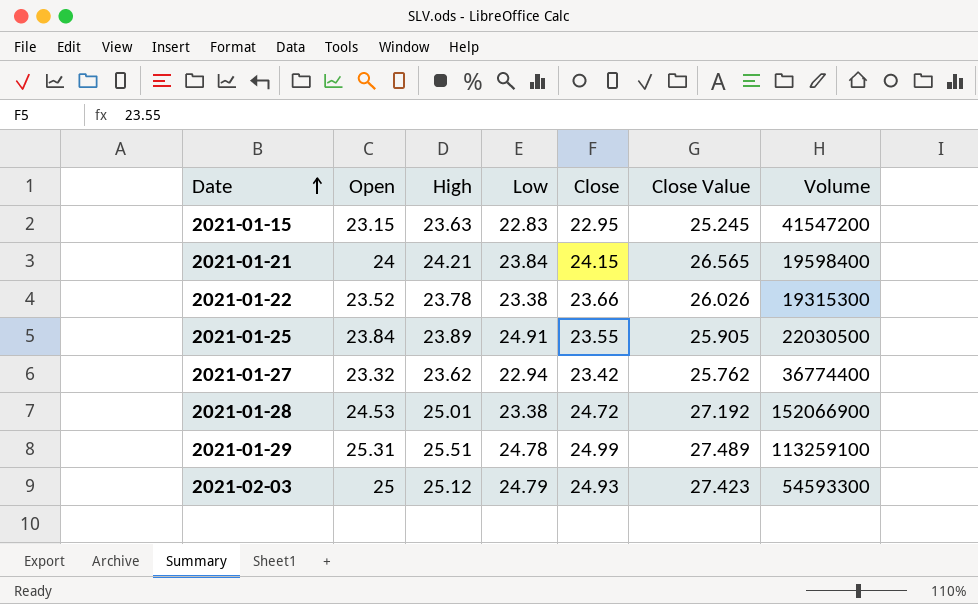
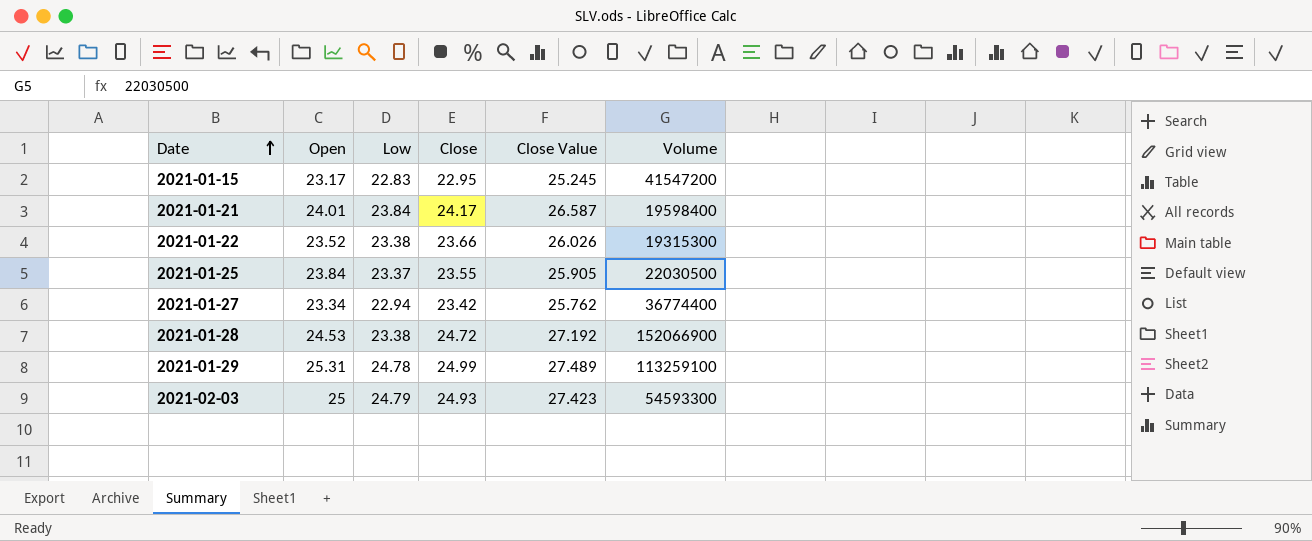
column High | position: 3 -> none
2021-01-15 | Open: 23.15 -> 23.17
2021-01-21 | Open: 24 -> 24.01
2021-01-21 | Close: 24.15 -> 24.17
2021-01-21 | Close Value: 26.565 -> 26.587
2021-01-25 | Low: 24.91 -> 23.37
2021-01-27 | Open: 23.32 -> 23.34

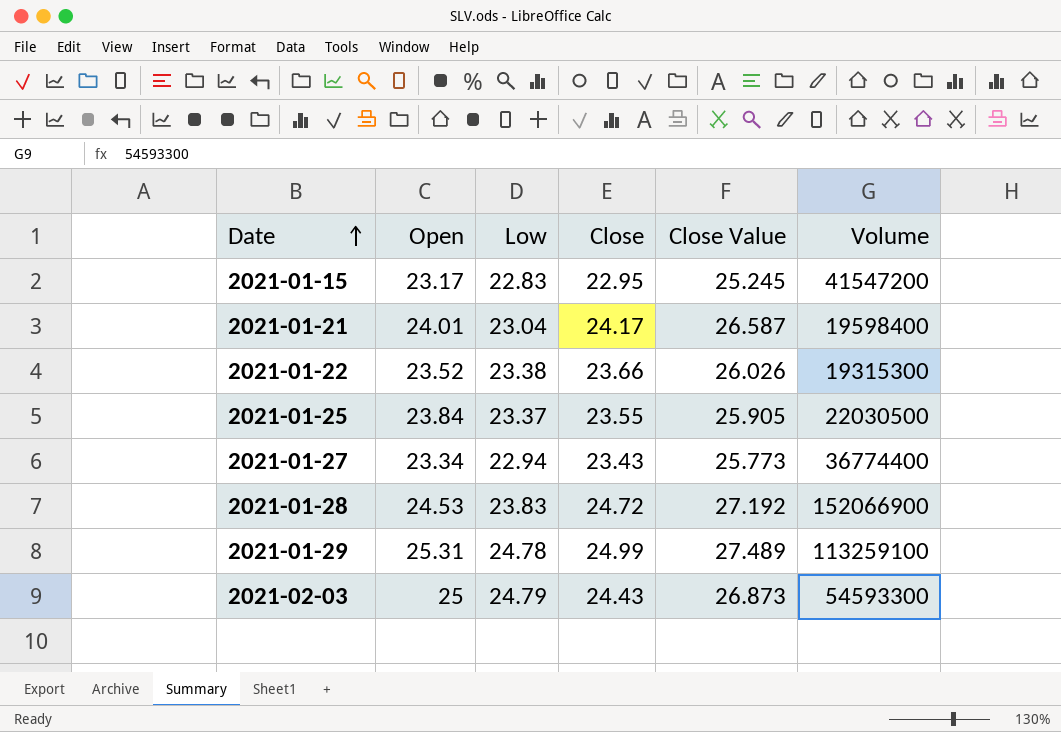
2021-01-21 | Low: 23.84 -> 23.04
2021-01-27 | Close: 23.42 -> 23.43
2021-01-27 | Close Value: 25.762 -> 25.773
2021-01-28 | Low: 23.38 -> 23.83
2021-02-03 | Close: 24.93 -> 24.43
2021-02-03 | Close Value: 27.423 -> 26.873

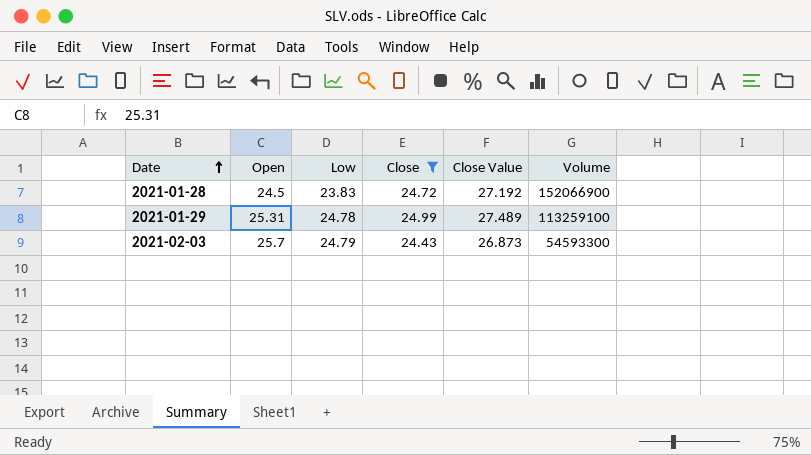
filter: none -> Close >= 24.43
2021-01-28 | Open: 24.53 -> 24.5
2021-02-03 | Open: 25 -> 25.7

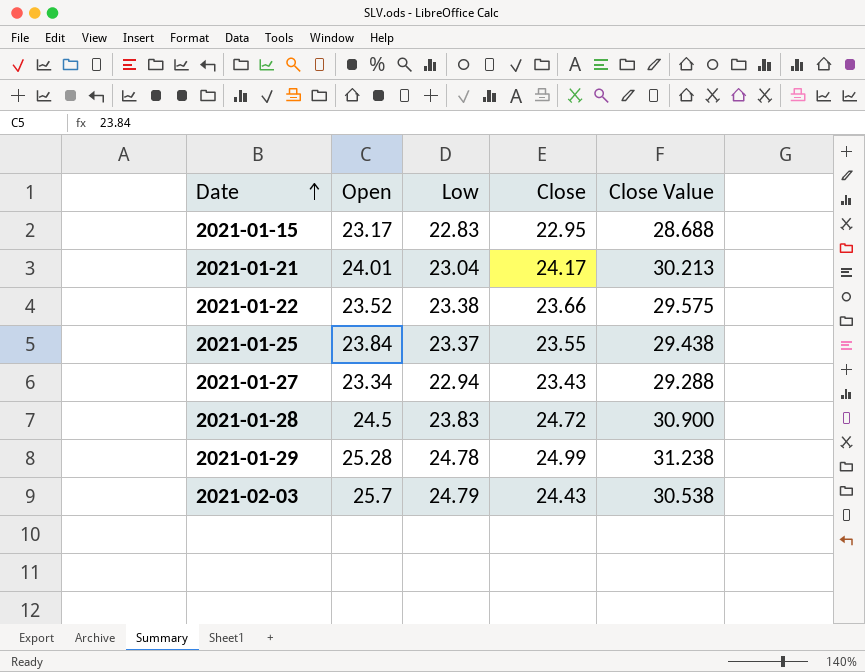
filter: Close >= 24.43 -> none
column Volume | position: 6 -> none
column Close Value | formula: [Close] * 1.1 -> [Close] * 1.25
2021-01-29 | Open: 25.31 -> 25.28

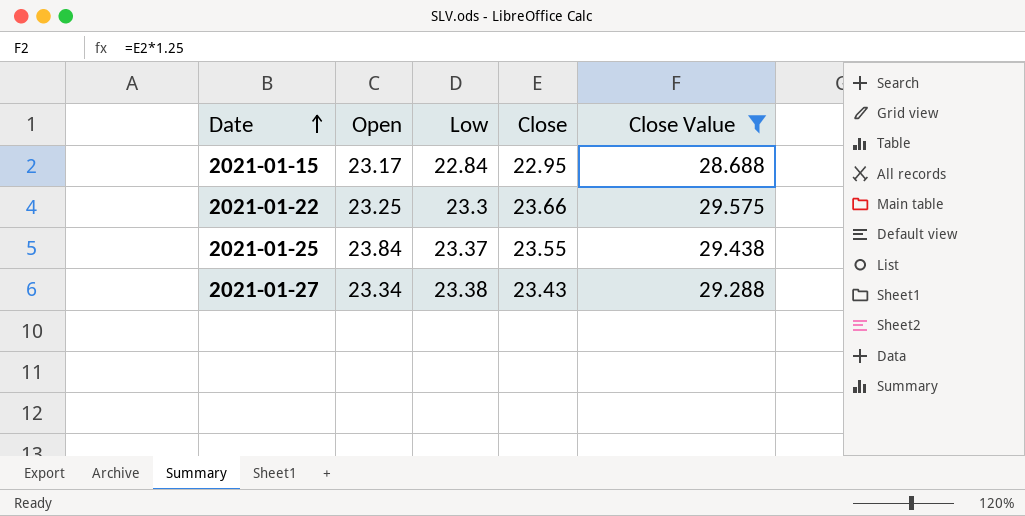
filter: none -> Close Value <= 29.575
2021-01-15 | Low: 22.83 -> 22.84
2021-01-22 | Open: 23.52 -> 23.25
2021-01-22 | Low: 23.38 -> 23.3
2021-01-27 | Low: 22.94 -> 23.38

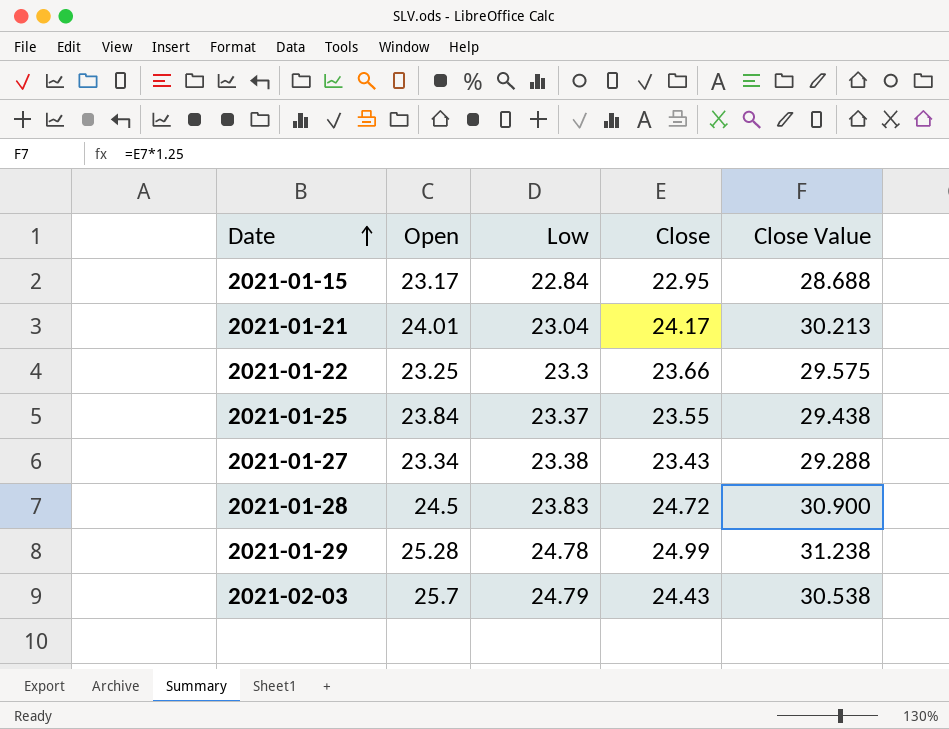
filter: Close Value <= 29.575 -> none

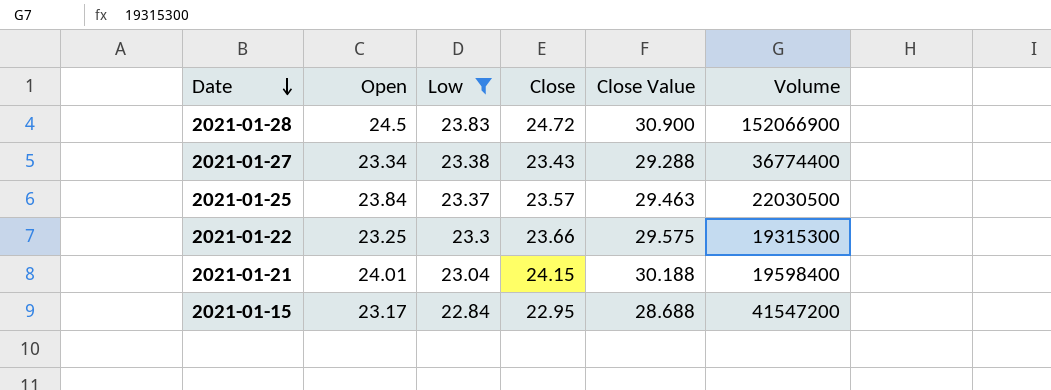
filter: none -> Low <= 23.83
row order: Date ascending -> Date descending
column Volume | position: none -> 6
2021-01-25 | Close: 23.55 -> 23.57
2021-01-25 | Close Value: 29.438 -> 29.463
2021-01-21 | Close: 24.17 -> 24.15
2021-01-21 | Close Value: 30.213 -> 30.188

